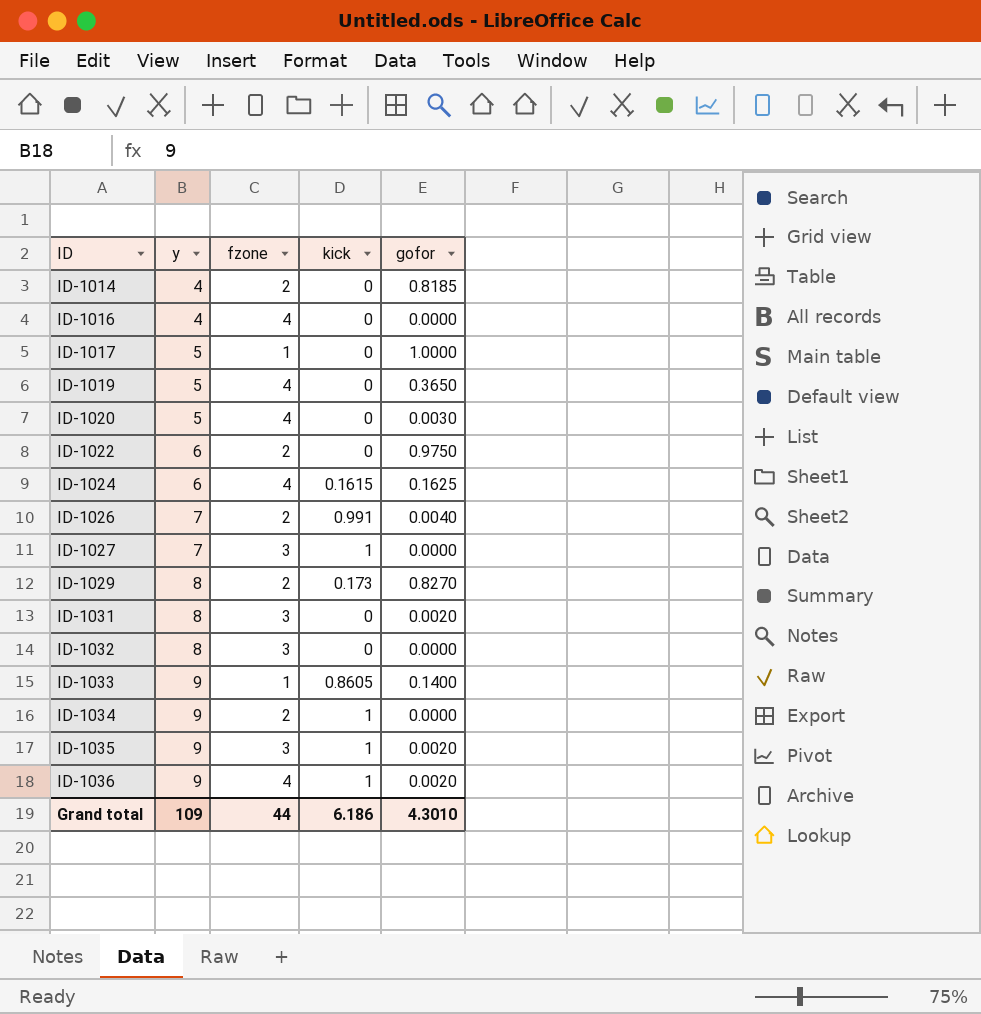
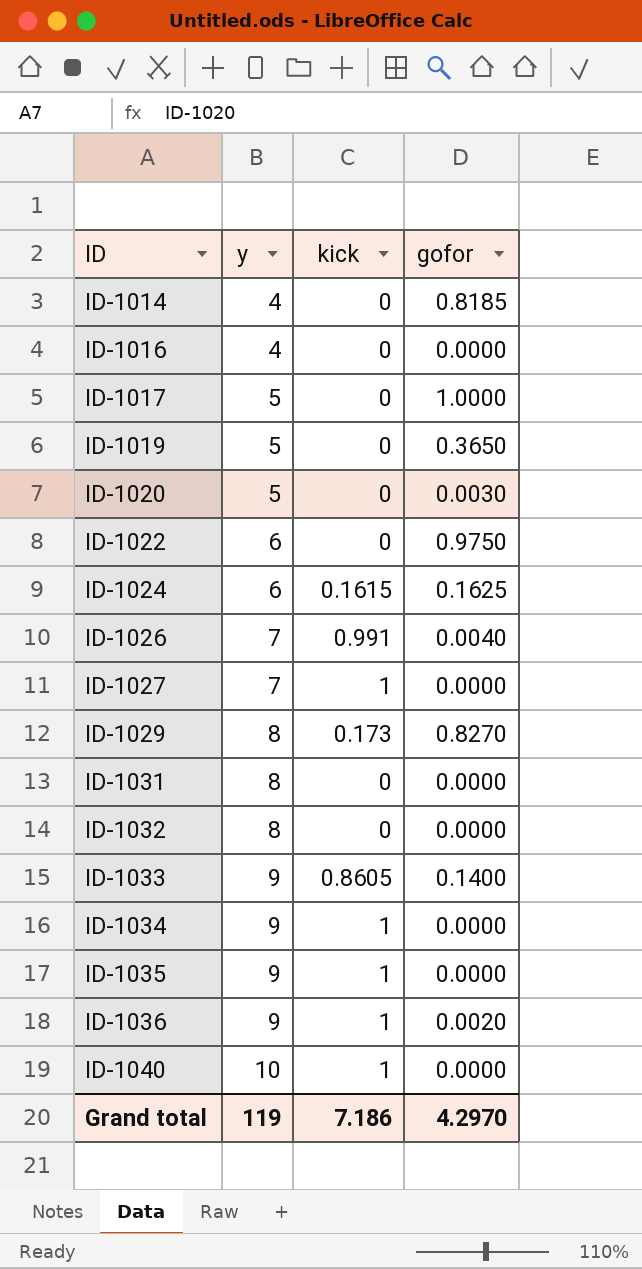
column fzone | position: 3 -> none
ID-1031 | gofor: 0.0020 -> 0.0000
ID-1035 | gofor: 0.0020 -> 0.0000
row ID-1040: none -> 10 | 1 | 0.0000
Grand total | y: 109 -> 119
Grand total | kick: 6.186 -> 7.186
Grand total | gofor: 4.3010 -> 4.2970

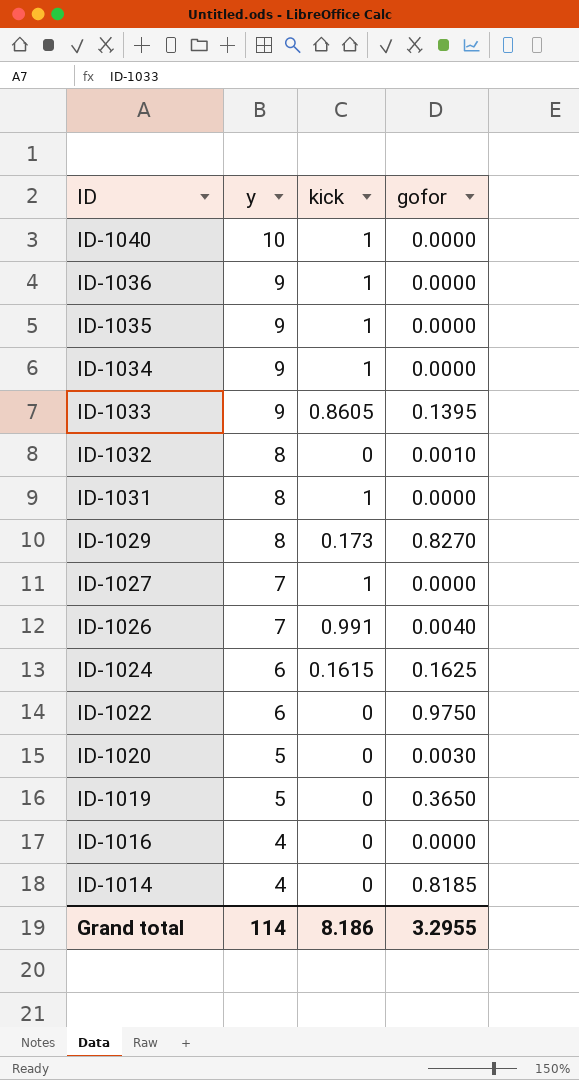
row order: ID ascending -> ID descending
row ID-1017: 5 | 0 | 1.0000 -> none
ID-1036 | gofor: 0.0020 -> 0.0000
ID-1033 | gofor: 0.1400 -> 0.1395
ID-1032 | gofor: 0.0000 -> 0.0010
ID-1031 | kick: 0 -> 1
Grand total | y: 119 -> 114
Grand total | kick: 7.186 -> 8.186
Grand total | gofor: 4.2970 -> 3.2955

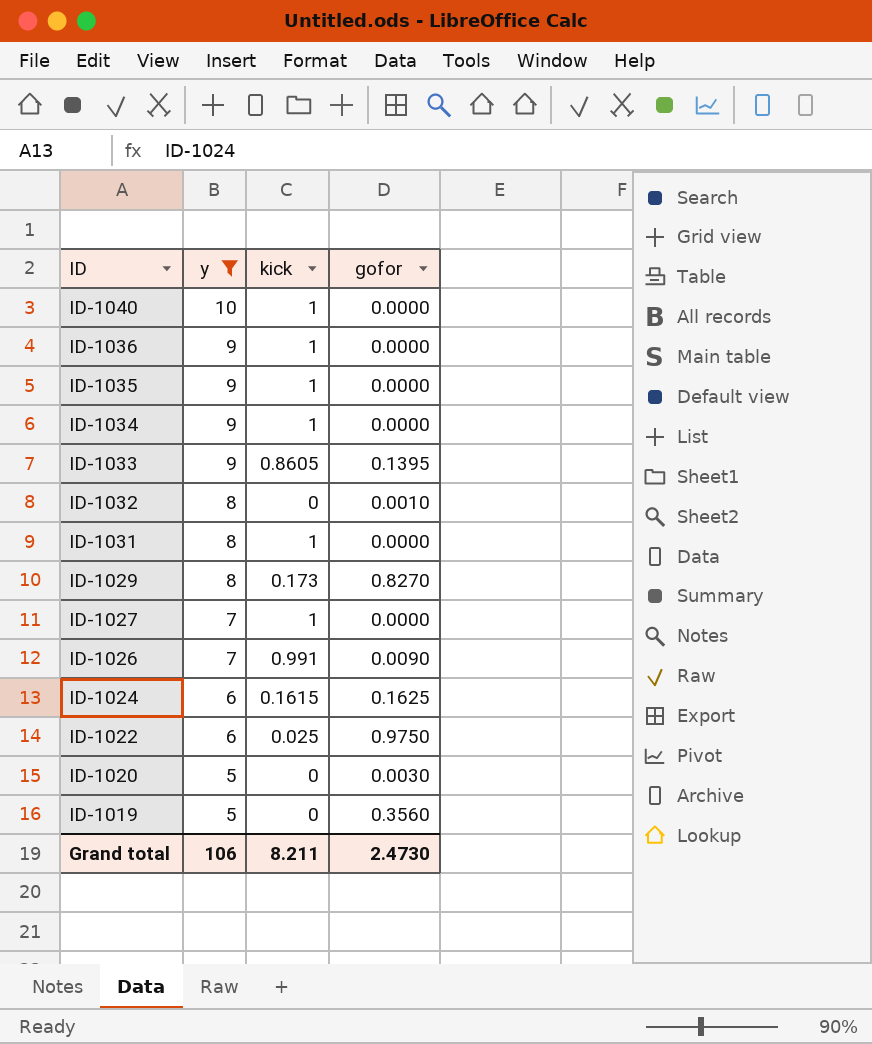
filter: none -> y != 4
ID-1026 | gofor: 0.0040 -> 0.0090
ID-1022 | kick: 0 -> 0.025
ID-1019 | gofor: 0.3650 -> 0.3560
Grand total | y: 114 -> 106
Grand total | kick: 8.186 -> 8.211
Grand total | gofor: 3.2955 -> 2.4730

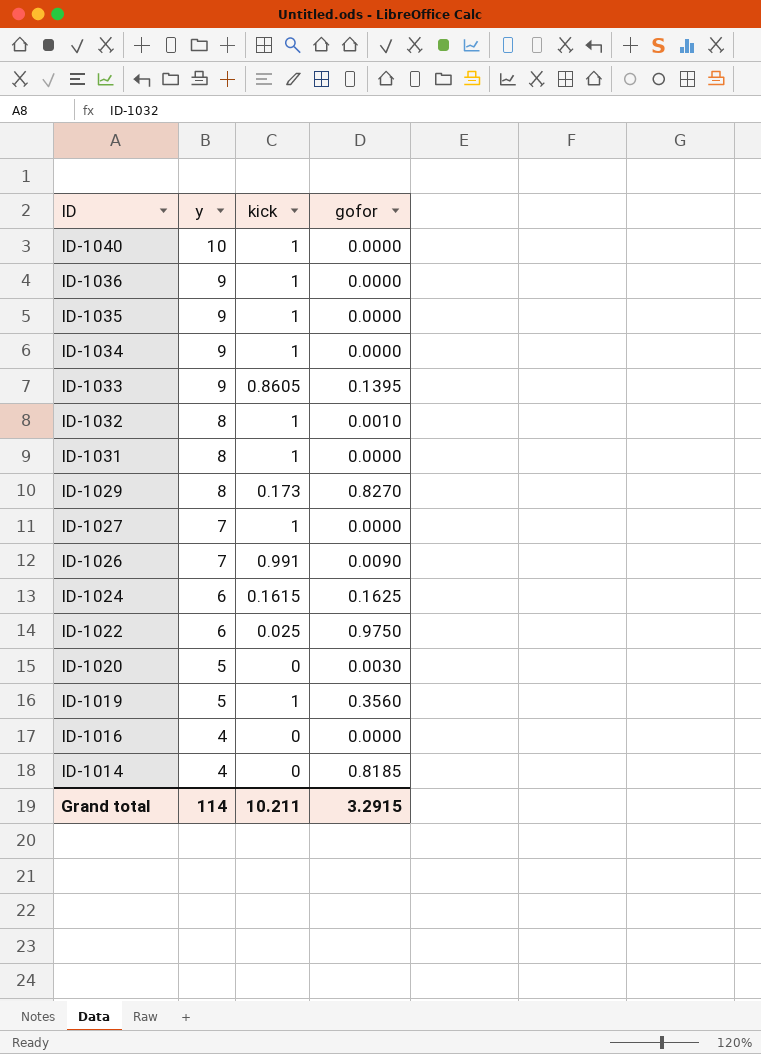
filter: y != 4 -> none
ID-1032 | kick: 0 -> 1
ID-1019 | kick: 0 -> 1
Grand total | y: 106 -> 114
Grand total | kick: 8.211 -> 10.211
Grand total | gofor: 2.4730 -> 3.2915

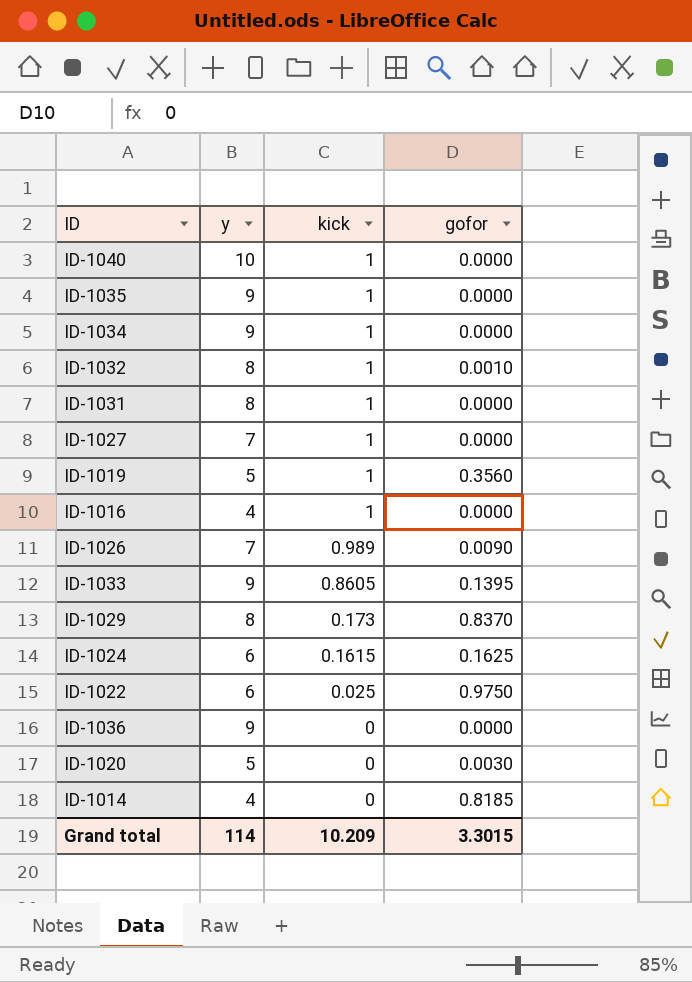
row order: ID descending -> kick descending
ID-1016 | kick: 0 -> 1
ID-1026 | kick: 0.991 -> 0.989
ID-1029 | gofor: 0.8270 -> 0.8370
ID-1036 | kick: 1 -> 0
Grand total | kick: 10.211 -> 10.209
Grand total | gofor: 3.2915 -> 3.3015

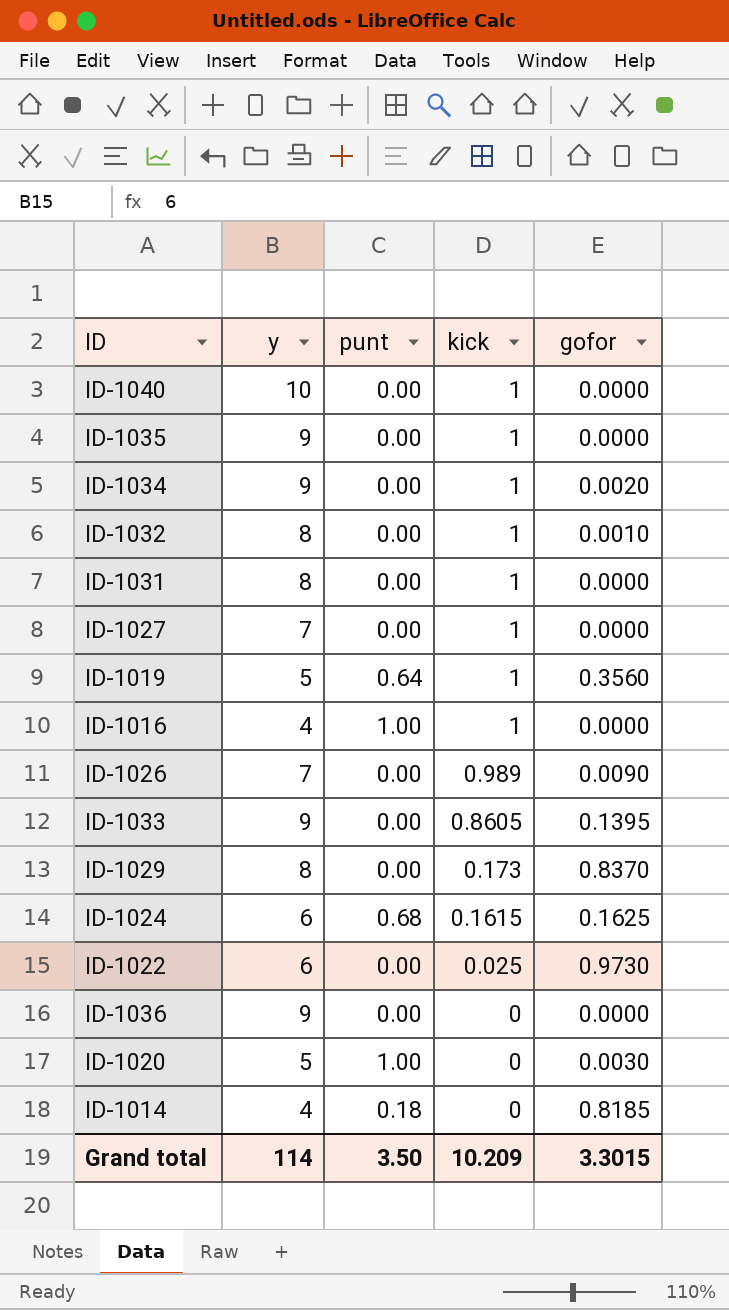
column punt | position: none -> 3
ID-1034 | gofor: 0.0000 -> 0.0020
ID-1022 | gofor: 0.9750 -> 0.9730

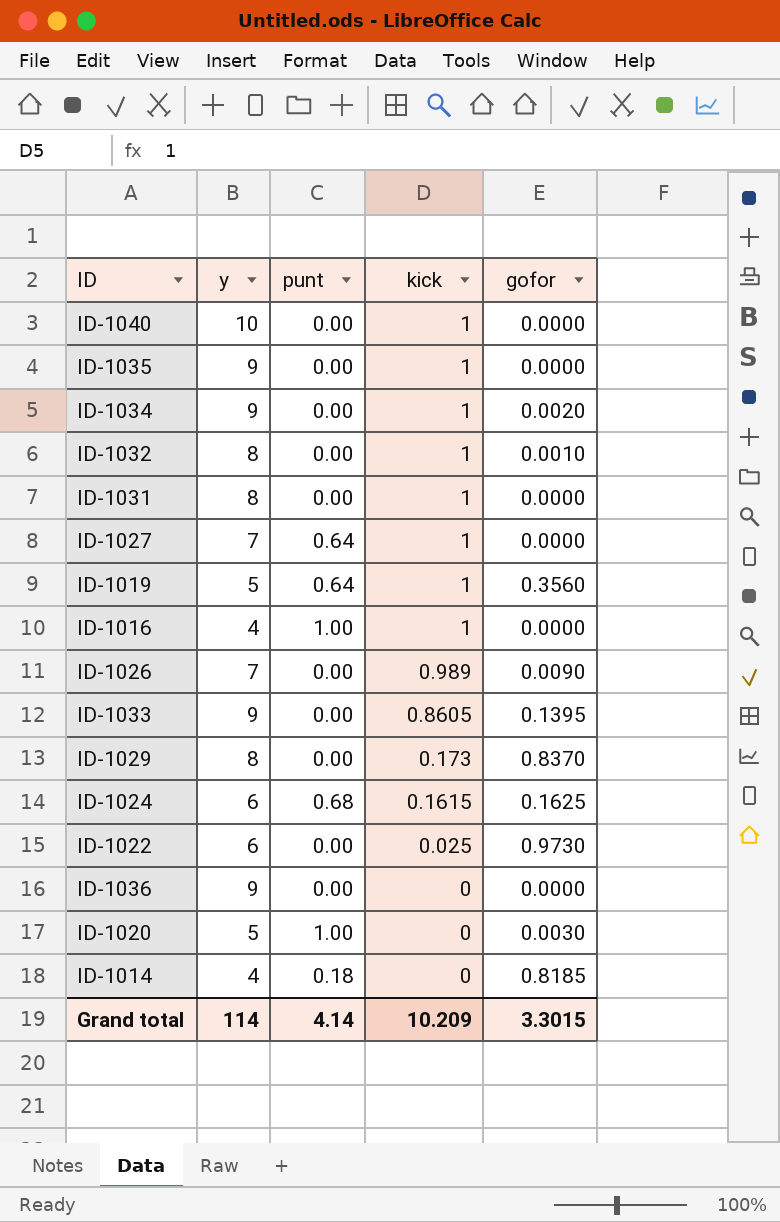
ID-1027 | punt: 0.00 -> 0.64
Grand total | punt: 3.50 -> 4.14

